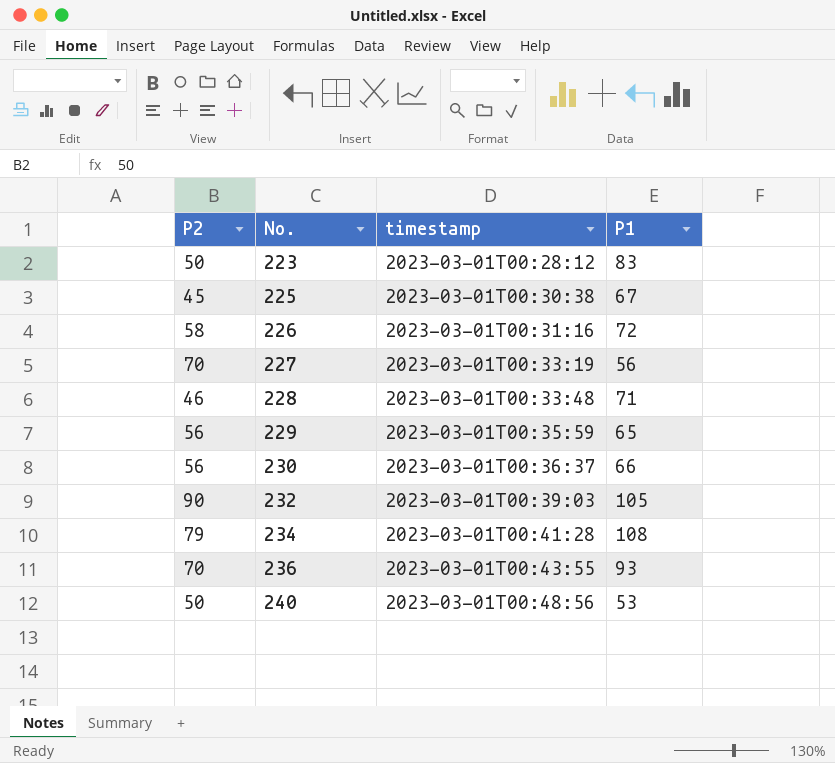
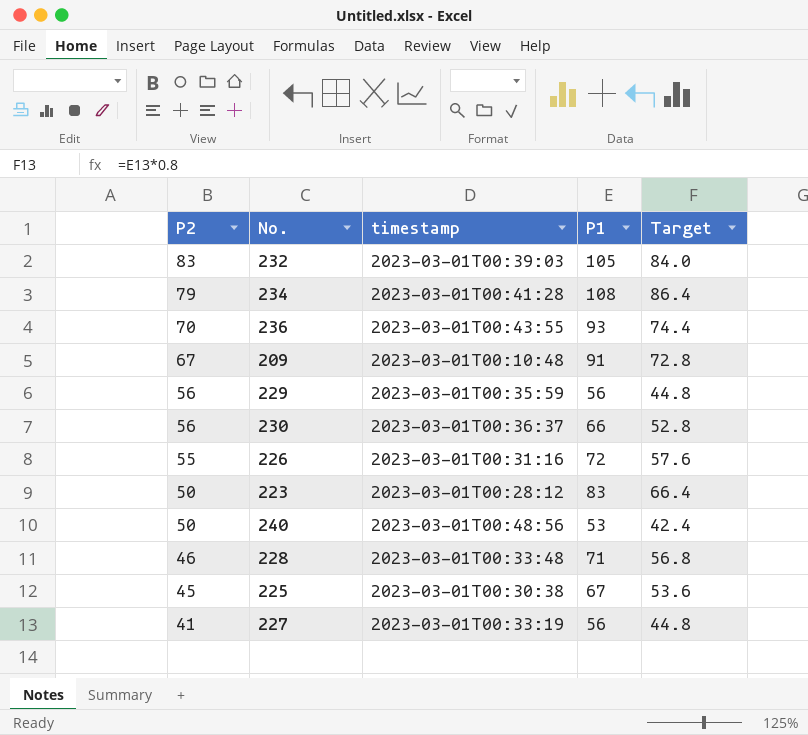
row order: No. ascending -> P2 descending
column Target | formula: none -> [P1] * 0.8
232 | P2: 90 -> 83
row 209: none -> 67 | 2023-03-01T00:10:48 | 91 | 72.8
229 | P1: 65 -> 56
226 | P2: 58 -> 55
227 | P2: 70 -> 41

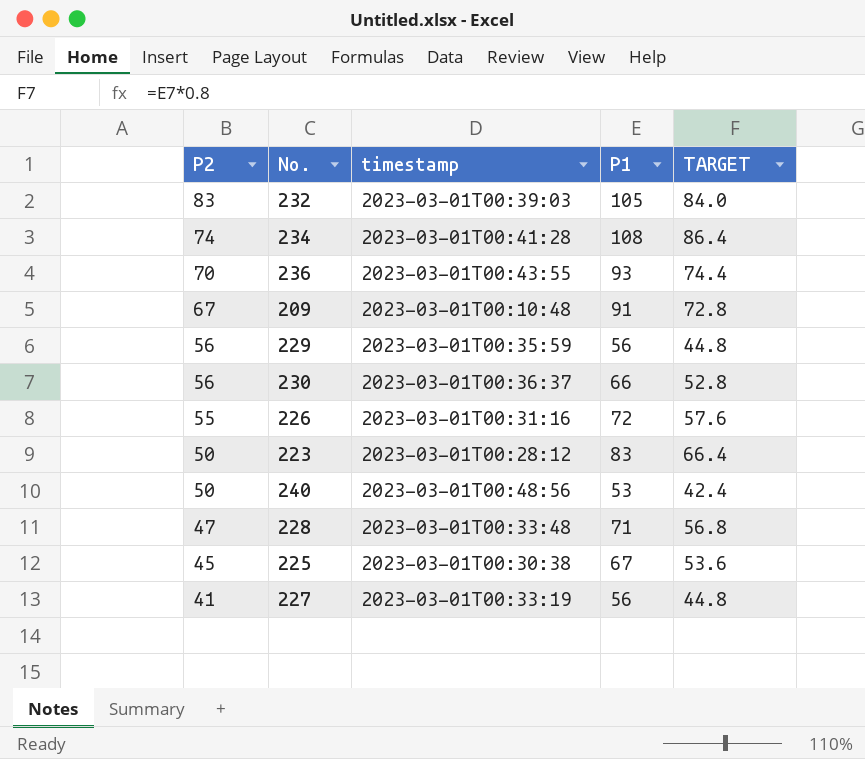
column name: Target -> TARGET
234 | P2: 79 -> 74
228 | P2: 46 -> 47

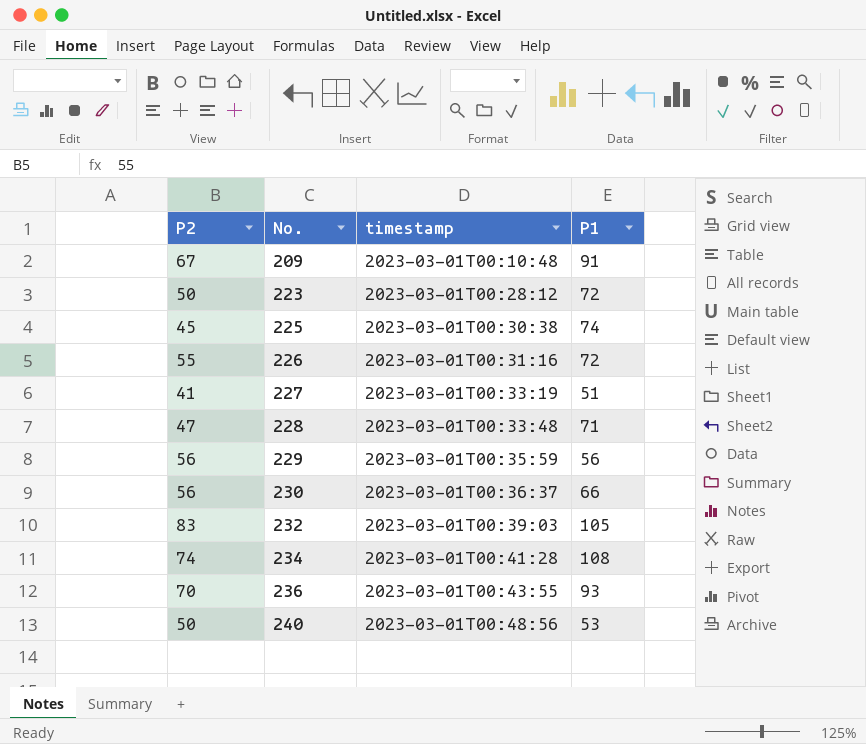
row order: P2 descending -> No. ascending
column TARGET | formula: [P1] * 0.8 -> none
223 | P1: 83 -> 72
225 | P1: 67 -> 74
227 | P1: 56 -> 51

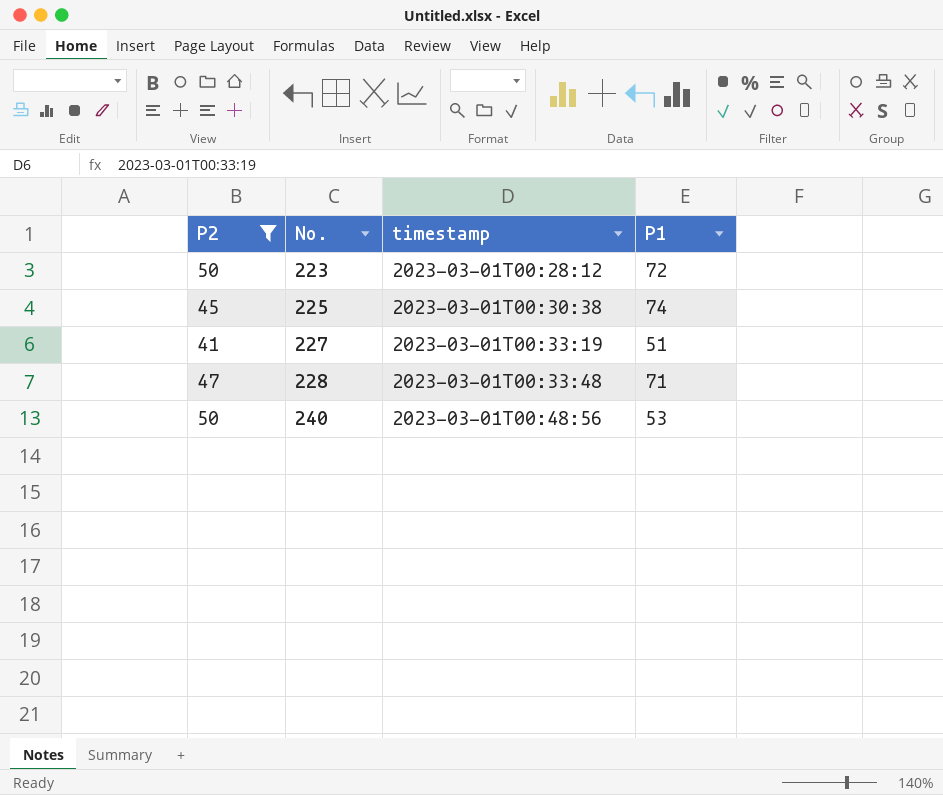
filter: none -> P2 <= 50

